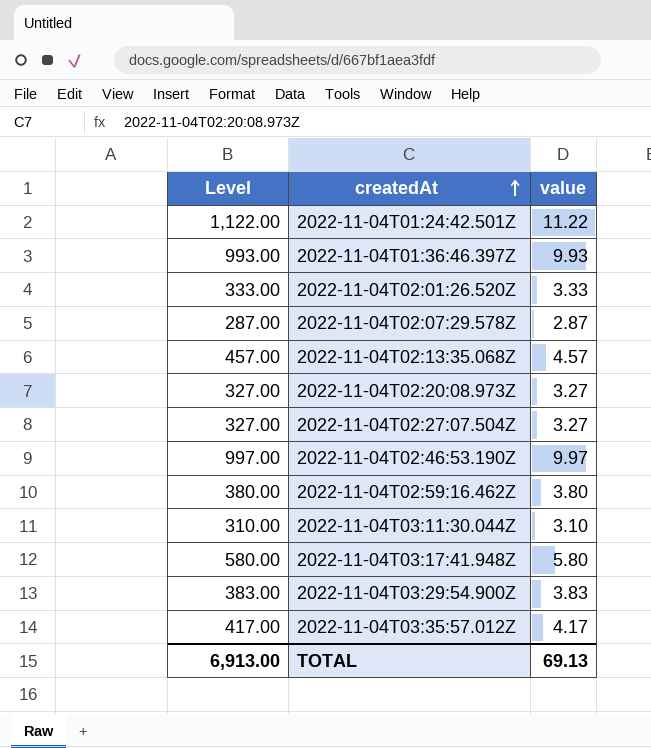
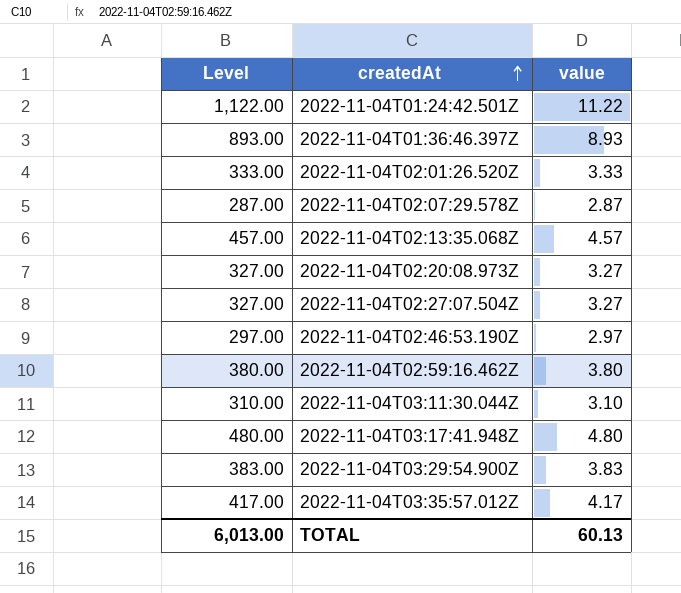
2022-11-04T01:36:46.397Z | Level: 993.00 -> 893.00
2022-11-04T01:36:46.397Z | value: 9.93 -> 8.93
2022-11-04T02:46:53.190Z | Level: 997.00 -> 297.00
2022-11-04T02:46:53.190Z | value: 9.97 -> 2.97
2022-11-04T03:17:41.948Z | Level: 580.00 -> 480.00
2022-11-04T03:17:41.948Z | value: 5.80 -> 4.80
TOTAL | Level: 6,913.00 -> 6,013.00
TOTAL | value: 69.13 -> 60.13

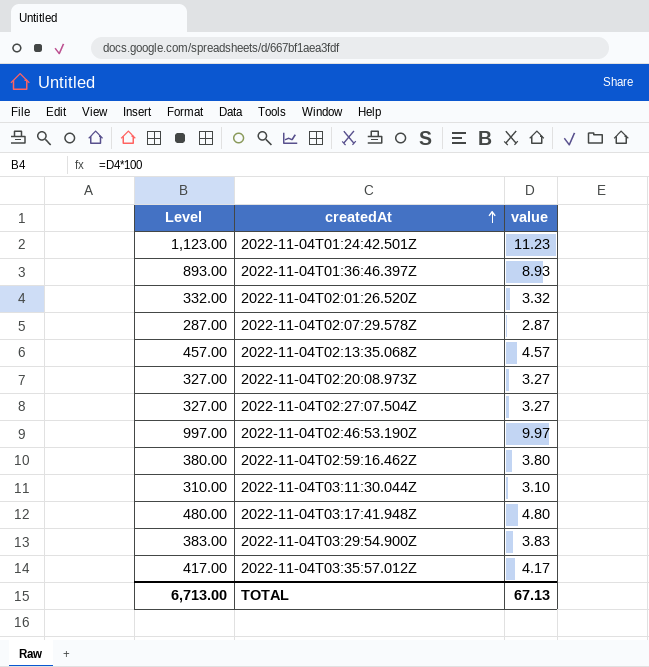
2022-11-04T01:24:42.501Z | Level: 1,122.00 -> 1,123.00
2022-11-04T01:24:42.501Z | value: 11.22 -> 11.23
2022-11-04T02:01:26.520Z | Level: 333.00 -> 332.00
2022-11-04T02:01:26.520Z | value: 3.33 -> 3.32
2022-11-04T02:46:53.190Z | Level: 297.00 -> 997.00
2022-11-04T02:46:53.190Z | value: 2.97 -> 9.97
TOTAL | Level: 6,013.00 -> 6,713.00
TOTAL | value: 60.13 -> 67.13

